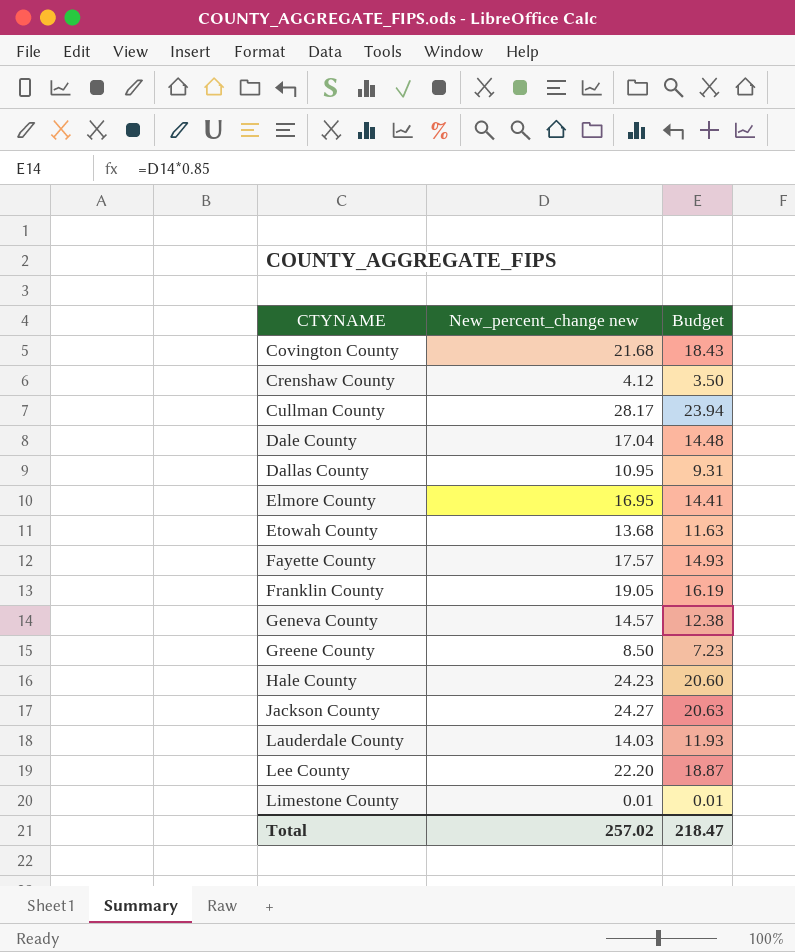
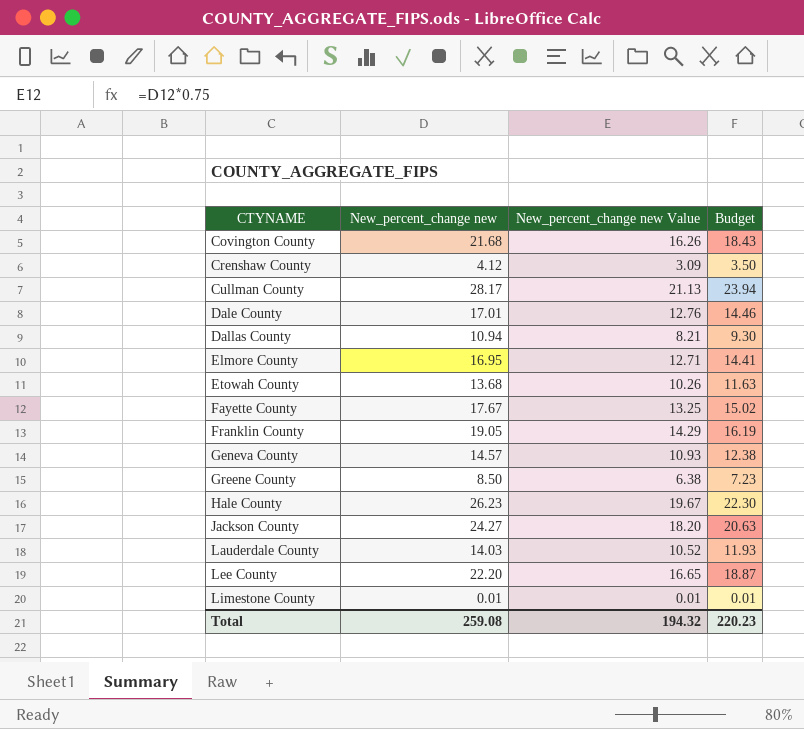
column New_percent_change new Value | formula: none -> [New_percent_change new] * 0.75
Dale County | New_percent_change new: 17.04 -> 17.01
Dale County | Budget: 14.48 -> 14.46
Dallas County | New_percent_change new: 10.95 -> 10.94
Dallas County | Budget: 9.31 -> 9.30
Fayette County | New_percent_change new: 17.57 -> 17.67
Fayette County | Budget: 14.93 -> 15.02
Hale County | New_percent_change new: 24.23 -> 26.23
Hale County | Budget: 20.60 -> 22.30
Total | New_percent_change new: 257.02 -> 259.08
Total | Budget: 218.47 -> 220.23

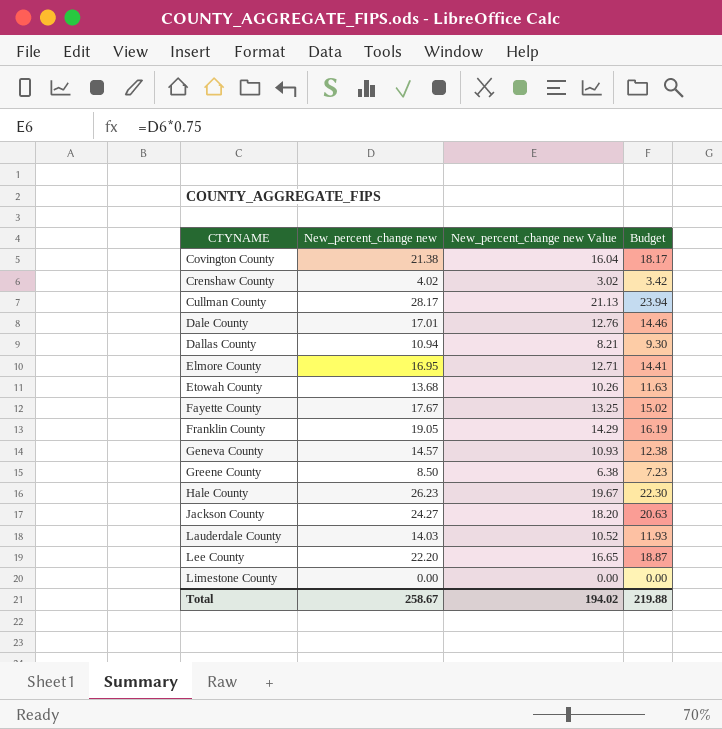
Covington County | New_percent_change new: 21.68 -> 21.38
Covington County | New_percent_change new Value: 16.26 -> 16.04
Covington County | Budget: 18.43 -> 18.17
Crenshaw County | New_percent_change new: 4.12 -> 4.02
Crenshaw County | New_percent_change new Value: 3.09 -> 3.02
Crenshaw County | Budget: 3.50 -> 3.42
Limestone County | New_percent_change new: 0.01 -> 0.00
Limestone County | New_percent_change new Value: 0.01 -> 0.00
Limestone County | Budget: 0.01 -> 0.00
Total | New_percent_change new: 259.08 -> 258.67
Total | New_percent_change new Value: 194.32 -> 194.02
Total | Budget: 220.23 -> 219.88

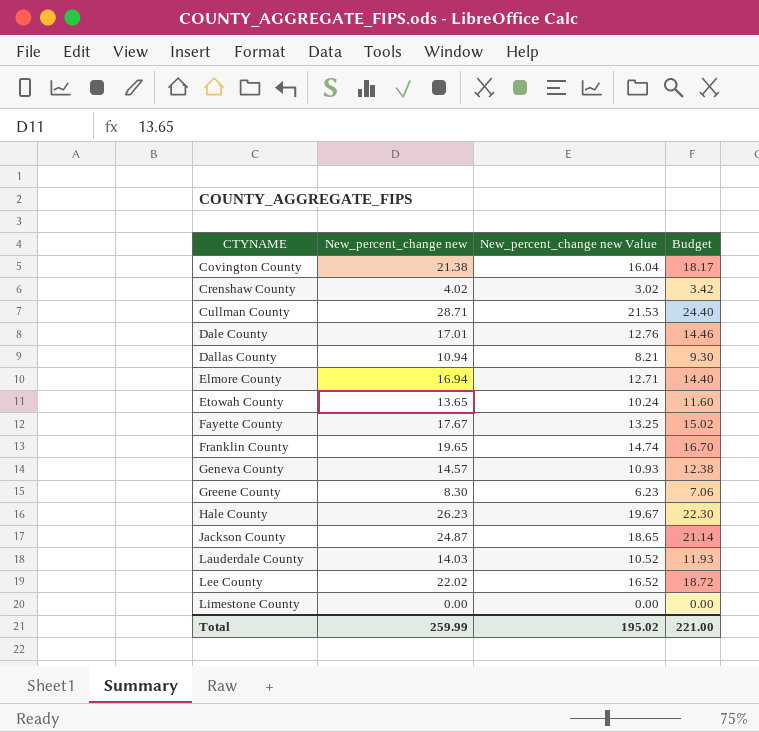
Cullman County | New_percent_change new: 28.17 -> 28.71
Cullman County | New_percent_change new Value: 21.13 -> 21.53
Cullman County | Budget: 23.94 -> 24.40
Elmore County | New_percent_change new: 16.95 -> 16.94
Elmore County | Budget: 14.41 -> 14.40
Etowah County | New_percent_change new: 13.68 -> 13.65
Etowah County | New_percent_change new Value: 10.26 -> 10.24
Etowah County | Budget: 11.63 -> 11.60
Franklin County | New_percent_change new: 19.05 -> 19.65
Franklin County | New_percent_change new Value: 14.29 -> 14.74
Franklin County | Budget: 16.19 -> 16.70
Greene County | New_percent_change new: 8.50 -> 8.30
Greene County | New_percent_change new Value: 6.38 -> 6.23
Greene County | Budget: 7.23 -> 7.06
Jackson County | New_percent_change new: 24.27 -> 24.87
Jackson County | New_percent_change new Value: 18.20 -> 18.65
Jackson County | Budget: 20.63 -> 21.14
Lee County | New_percent_change new: 22.20 -> 22.02
Lee County | New_percent_change new Value: 16.65 -> 16.52
Lee County | Budget: 18.87 -> 18.72
Total | New_percent_change new: 258.67 -> 259.99
Total | New_percent_change new Value: 194.02 -> 195.02
Total | Budget: 219.88 -> 221.00

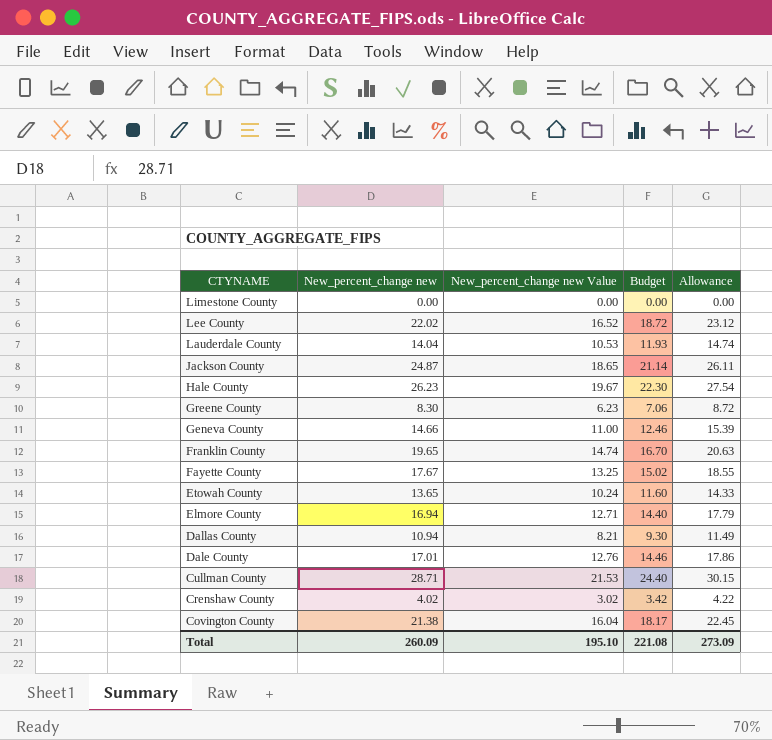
row order: CTYNAME ascending -> CTYNAME descending
column Allowance | formula: none -> [New_percent_change new] * 1.05
Lauderdale County | New_percent_change new: 14.03 -> 14.04
Lauderdale County | New_percent_change new Value: 10.52 -> 10.53
Geneva County | New_percent_change new: 14.57 -> 14.66
Geneva County | New_percent_change new Value: 10.93 -> 11.00
Geneva County | Budget: 12.38 -> 12.46
Total | New_percent_change new: 259.99 -> 260.09
Total | New_percent_change new Value: 195.02 -> 195.10
Total | Budget: 221.00 -> 221.08

